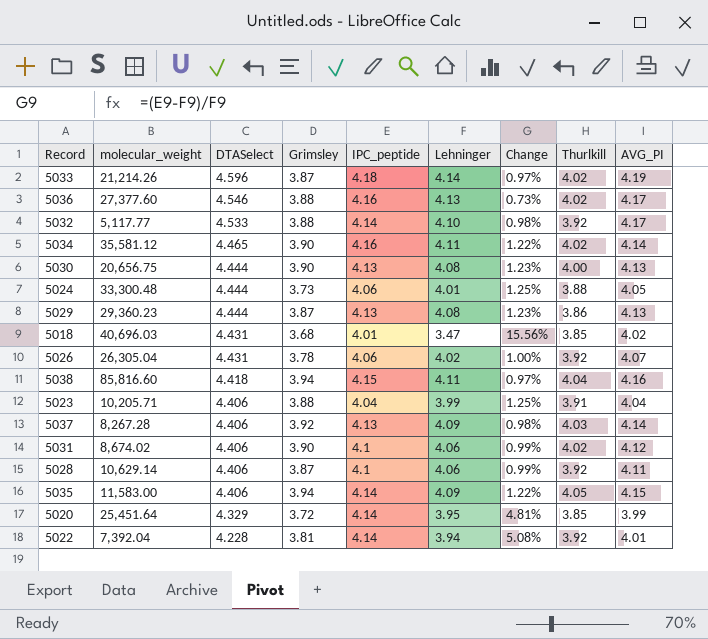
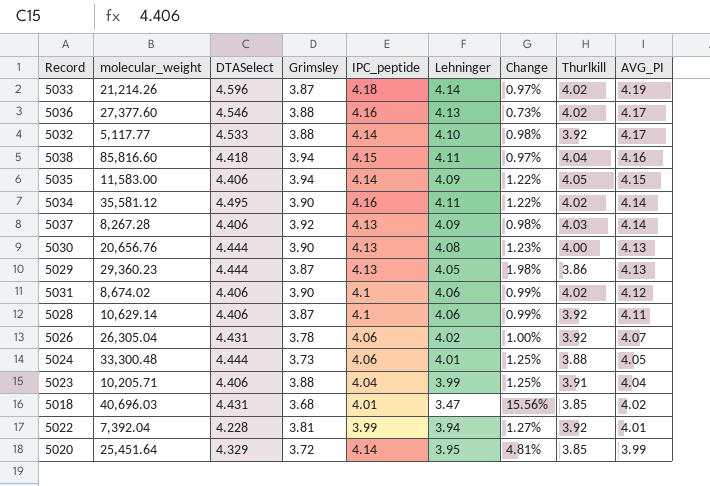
row order: DTASelect descending -> AVG_PI descending
5034 | DTASelect: 4.465 -> 4.495
5030 | molecular_weight: 20,656.75 -> 20,656.76
5029 | Lehninger: 4.08 -> 4.05
5029 | Change: 1.23% -> 1.98%
5022 | IPC_peptide: 4.14 -> 3.99
5022 | Change: 5.08% -> 1.27%

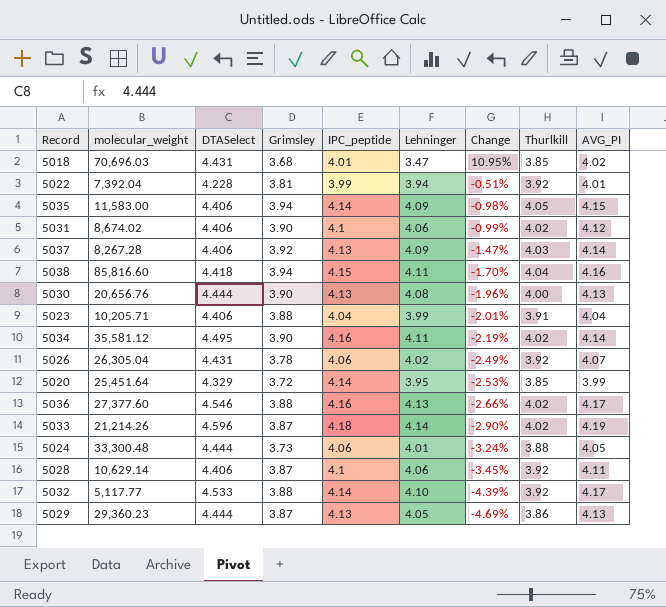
row order: AVG_PI descending -> Change descending
column Change | formula: ([IPC_peptide] - [Lehninger]) / [Lehninger] -> ([Thurlkill] - [Lehninger]) / [Lehninger]
5018 | molecular_weight: 40,696.03 -> 70,696.03

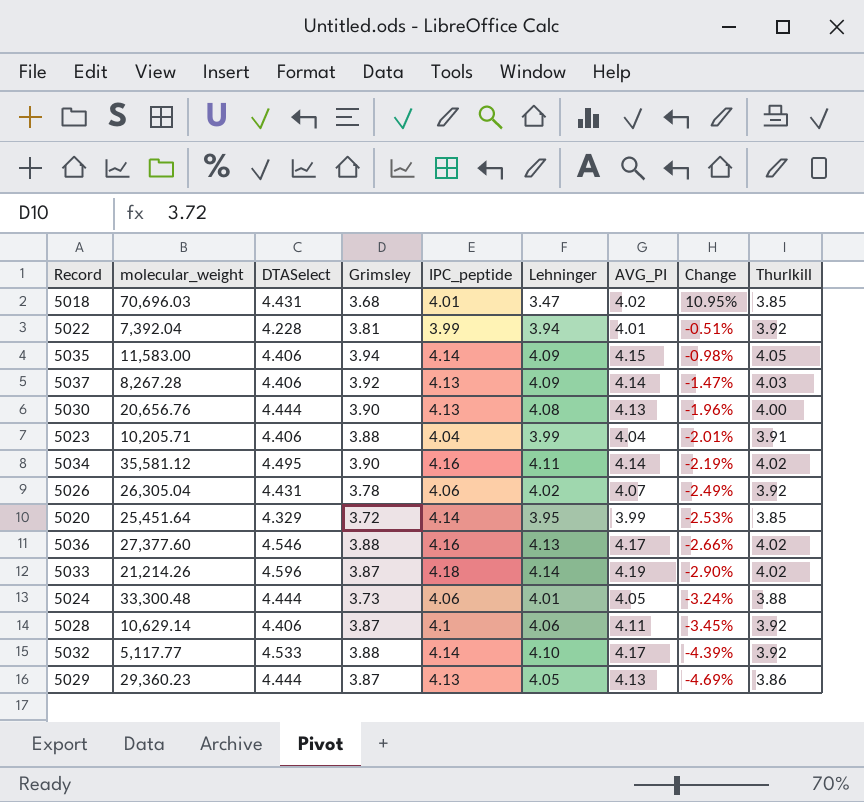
column AVG_PI | position: 9 -> 7
row 5031: 8,674.02 | 4.406 | 3.90 | 4.1 | 4.06 | -0.99% | 4.02 | 4.12 -> none
row 5038: 85,816.60 | 4.418 | 3.94 | 4.15 | 4.11 | -1.70% | 4.04 | 4.16 -> none

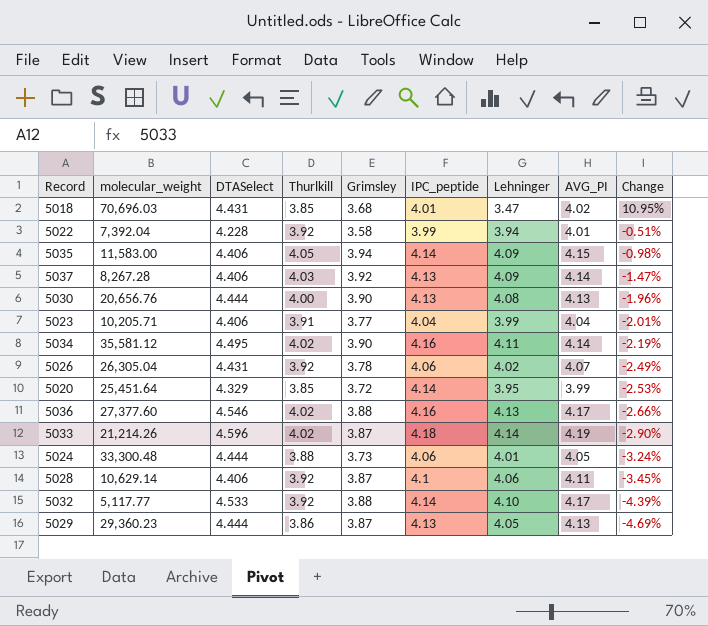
column Thurlkill | position: 9 -> 4
5022 | Grimsley: 3.81 -> 3.58
5023 | Grimsley: 3.88 -> 3.77

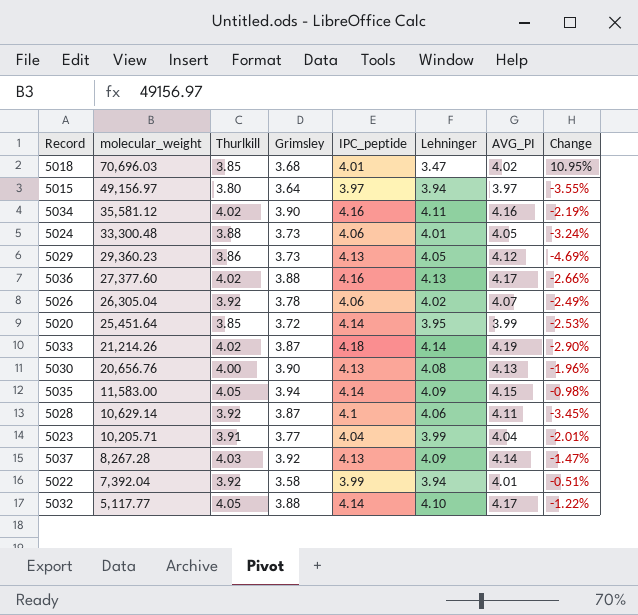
row order: Change descending -> molecular_weight descending
column DTASelect | position: 3 -> none
row 5015: none -> 49,156.97 | 3.80 | 3.64 | 3.97 | 3.94 | 3.97 | -3.55%
5034 | AVG_PI: 4.14 -> 4.16
5029 | Grimsley: 3.87 -> 3.73
5029 | AVG_PI: 4.13 -> 4.12
5032 | Thurlkill: 3.92 -> 4.05
5032 | Change: -4.39% -> -1.22%

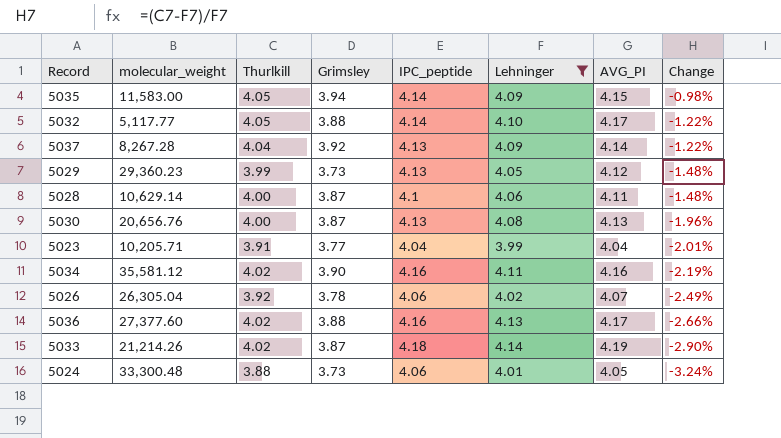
filter: none -> Lehninger >= 3.99
row order: molecular_weight descending -> Change descending
5037 | Thurlkill: 4.03 -> 4.04
5037 | Change: -1.47% -> -1.22%
5029 | Thurlkill: 3.86 -> 3.99
5029 | Change: -4.69% -> -1.48%
5028 | Thurlkill: 3.92 -> 4.00
5028 | Change: -3.45% -> -1.48%
5030 | Grimsley: 3.90 -> 3.87

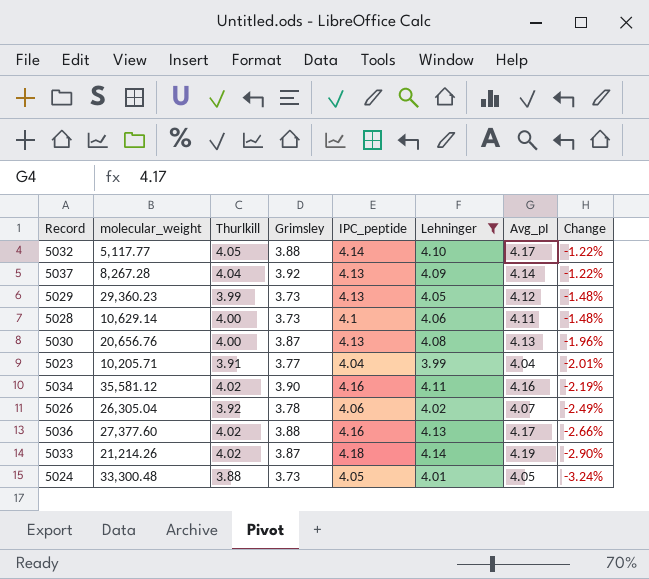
column name: AVG_PI -> Avg_pI
row 5035: 11,583.00 | 4.05 | 3.94 | 4.14 | 4.09 | 4.15 | -0.98% -> none
5028 | Grimsley: 3.87 -> 3.73
5024 | IPC_peptide: 4.06 -> 4.05

